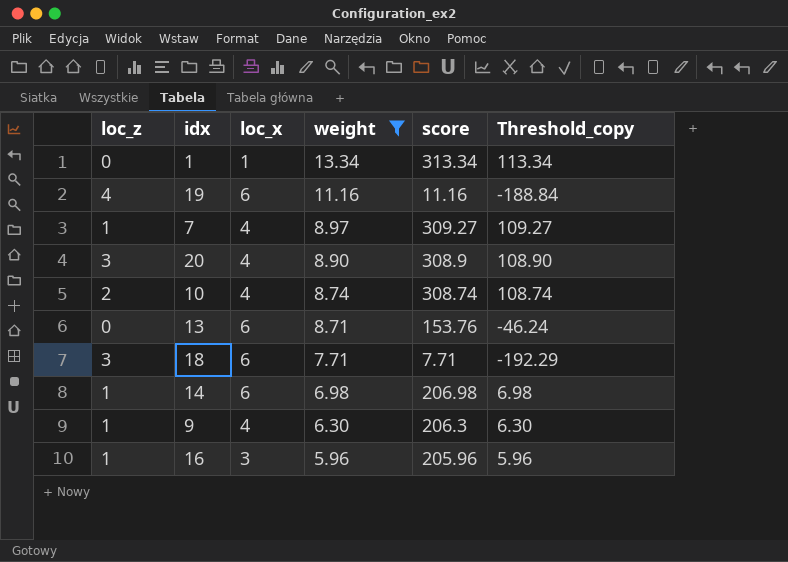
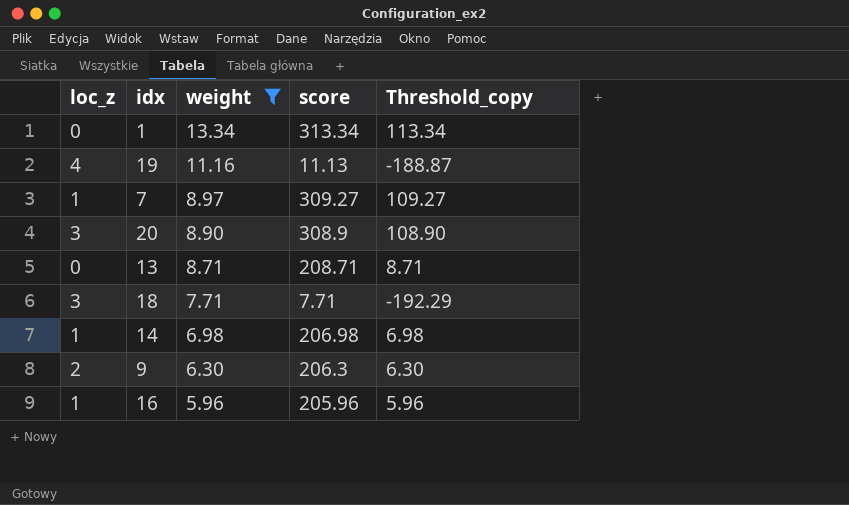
column loc_x | position: 3 -> none
row 10: 2 | 4 | 8.74 | 308.74 | 108.74 -> none
19 | score: 11.16 -> 11.13
19 | Threshold_copy: -188.84 -> -188.87
13 | score: 153.76 -> 208.71
13 | Threshold_copy: -46.24 -> 8.71
9 | loc_z: 1 -> 2

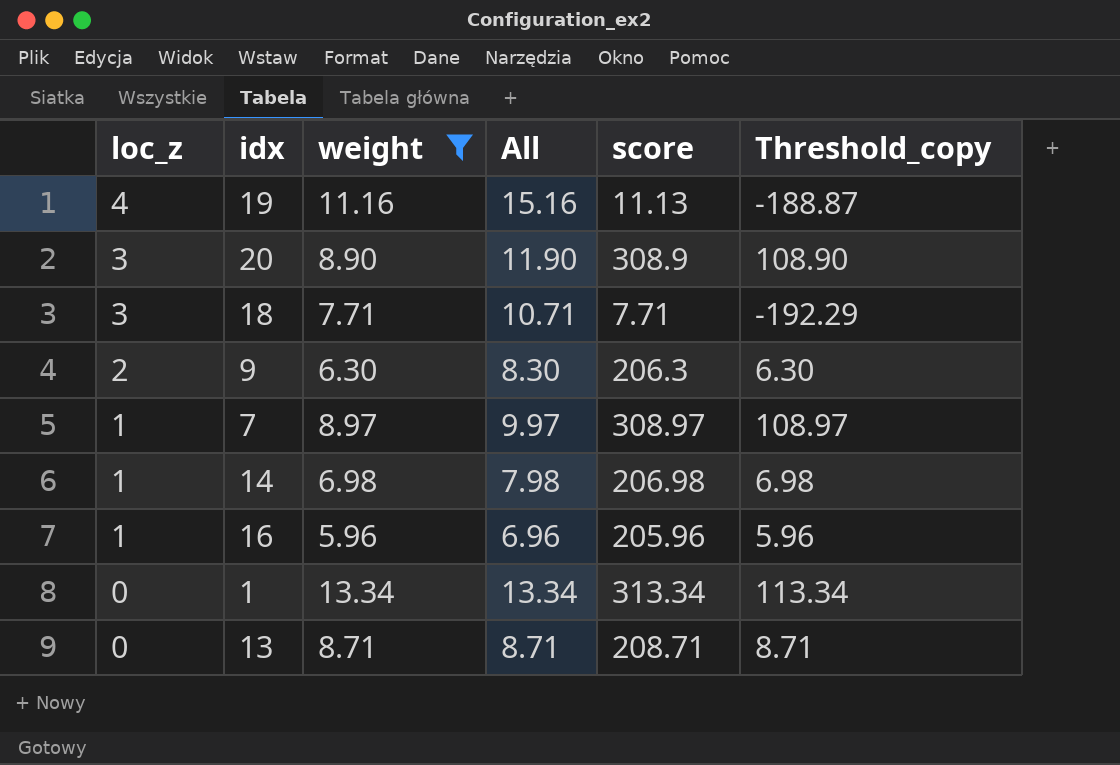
row order: weight descending -> loc_z descending
column All | formula: none -> [loc_z] + [weight]
7 | score: 309.27 -> 308.97
7 | Threshold_copy: 109.27 -> 108.97

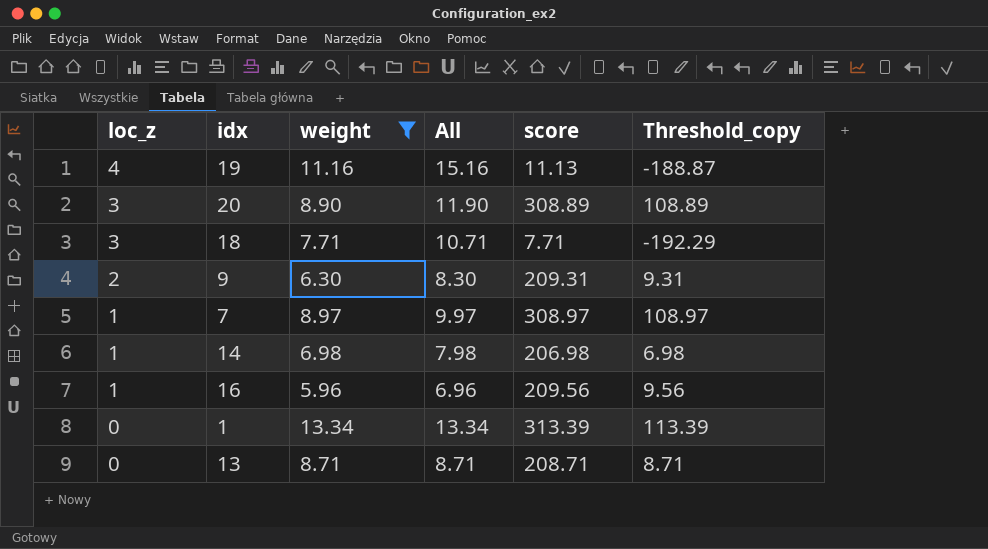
20 | score: 308.9 -> 308.89
20 | Threshold_copy: 108.90 -> 108.89
9 | score: 206.3 -> 209.31
9 | Threshold_copy: 6.30 -> 9.31
16 | score: 205.96 -> 209.56
16 | Threshold_copy: 5.96 -> 9.56
1 | score: 313.34 -> 313.39
1 | Threshold_copy: 113.34 -> 113.39

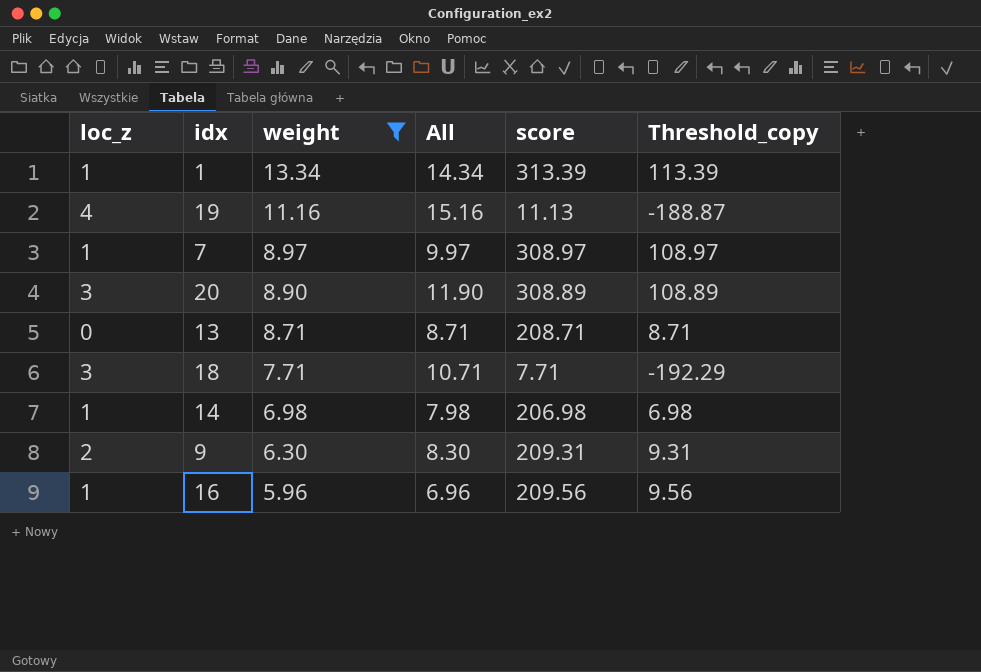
row order: loc_z descending -> weight descending
1 | loc_z: 0 -> 1
1 | All: 13.34 -> 14.34

